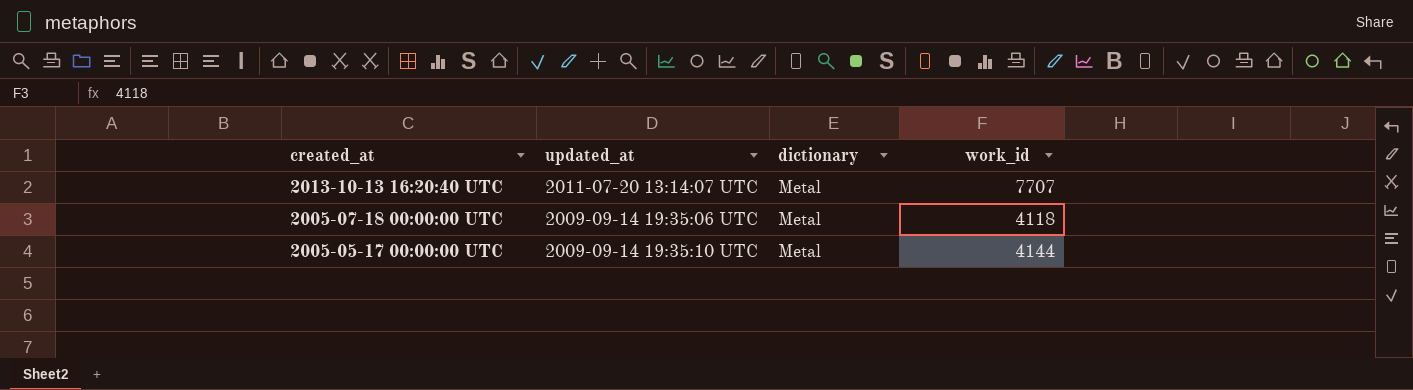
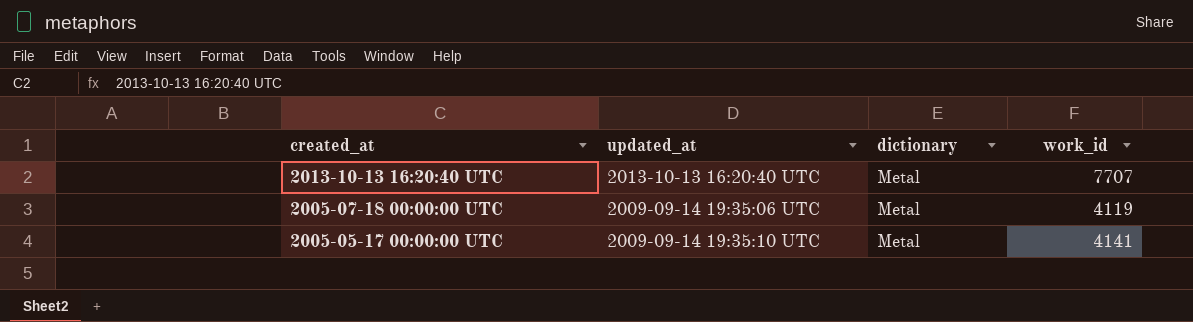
2013-10-13 16:20:40 UTC | updated_at: 2011-07-20 13:14:07 UTC -> 2013-10-13 16:20:40 UTC
2005-07-18 00:00:00 UTC | work_id: 4118 -> 4119
2005-05-17 00:00:00 UTC | work_id: 4144 -> 4141

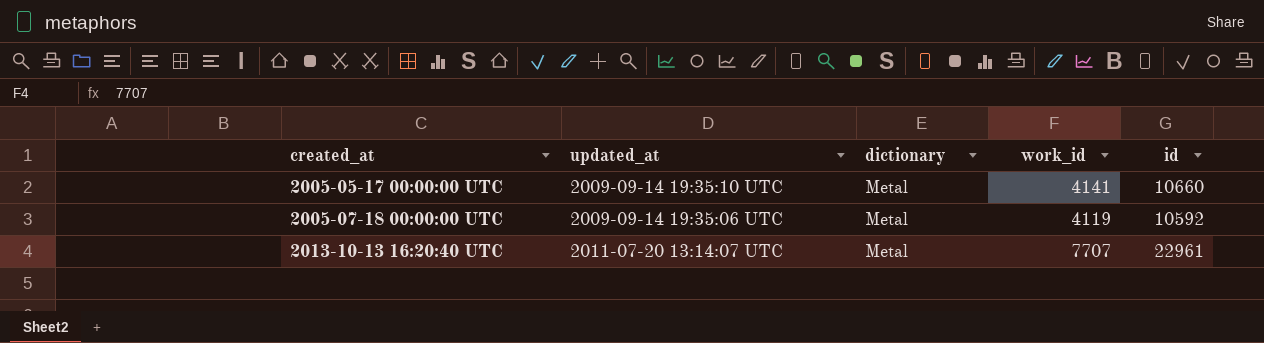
row order: created_at descending -> created_at ascending
column id | position: none -> 5
2013-10-13 16:20:40 UTC | updated_at: 2013-10-13 16:20:40 UTC -> 2011-07-20 13:14:07 UTC

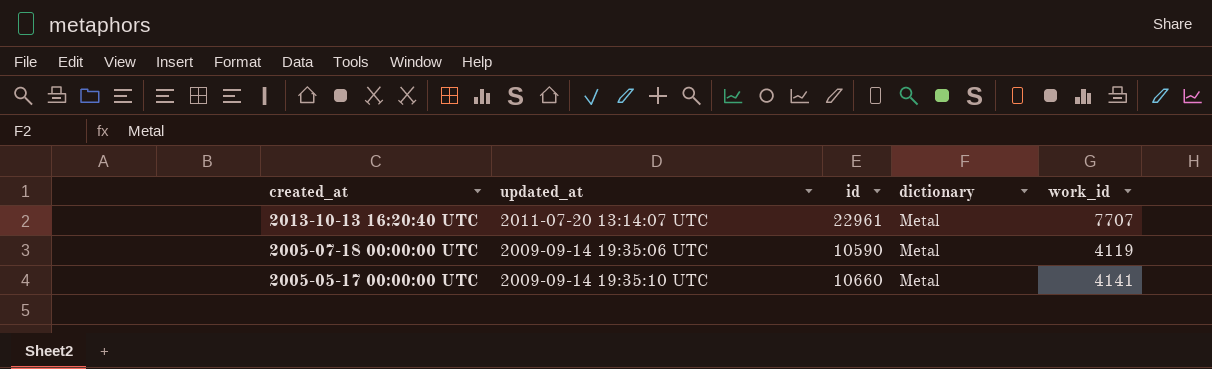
row order: created_at ascending -> created_at descending
column id | position: 5 -> 3
2005-07-18 00:00:00 UTC | id: 10592 -> 10590

